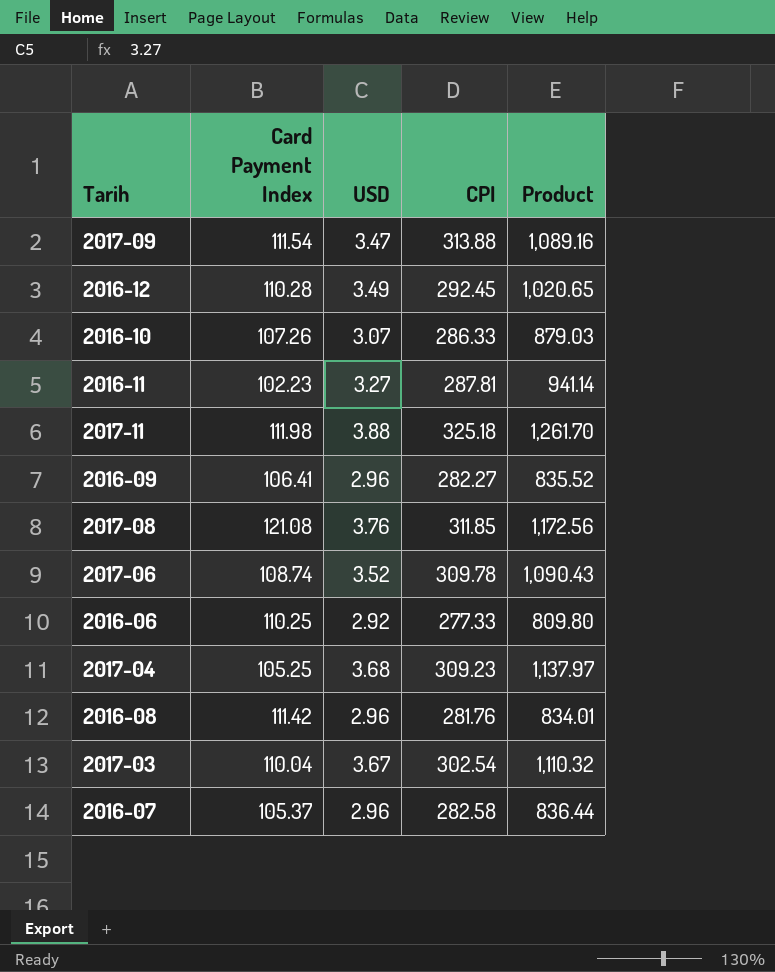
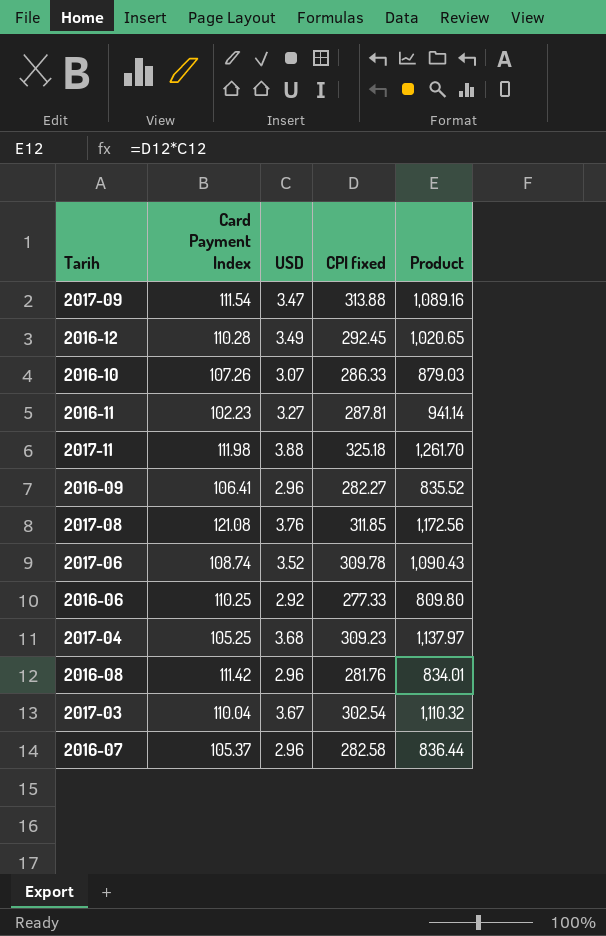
column name: CPI -> CPI fixed

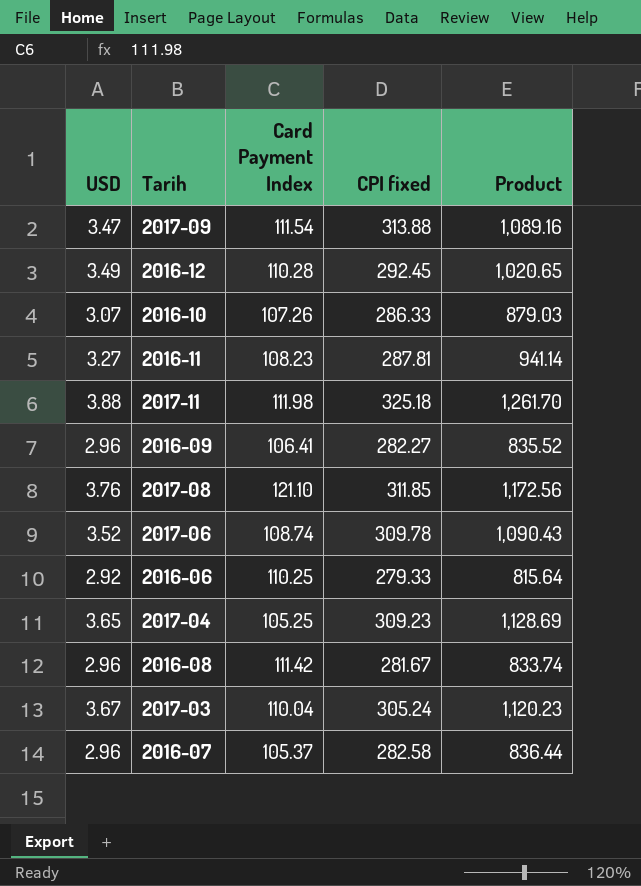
column USD | position: 3 -> 1
2016-11 | Card Payment Index: 102.23 -> 108.23
2017-08 | Card Payment Index: 121.08 -> 121.10
2016-06 | CPI fixed: 277.33 -> 279.33
2016-06 | Product: 809.80 -> 815.64
2017-04 | USD: 3.68 -> 3.65
2017-04 | Product: 1,137.97 -> 1,128.69
2016-08 | CPI fixed: 281.76 -> 281.67
2016-08 | Product: 834.01 -> 833.74
2017-03 | CPI fixed: 302.54 -> 305.24
2017-03 | Product: 1,110.32 -> 1,120.23

